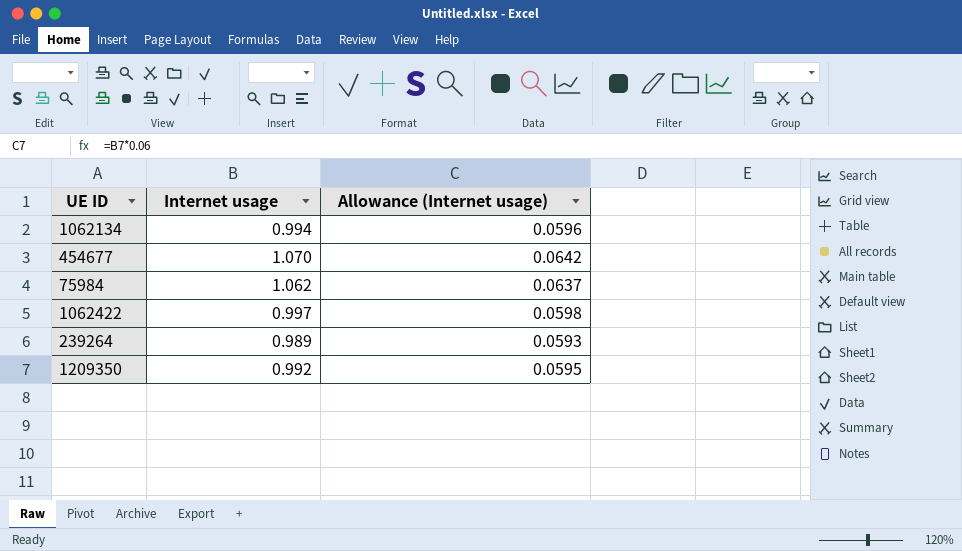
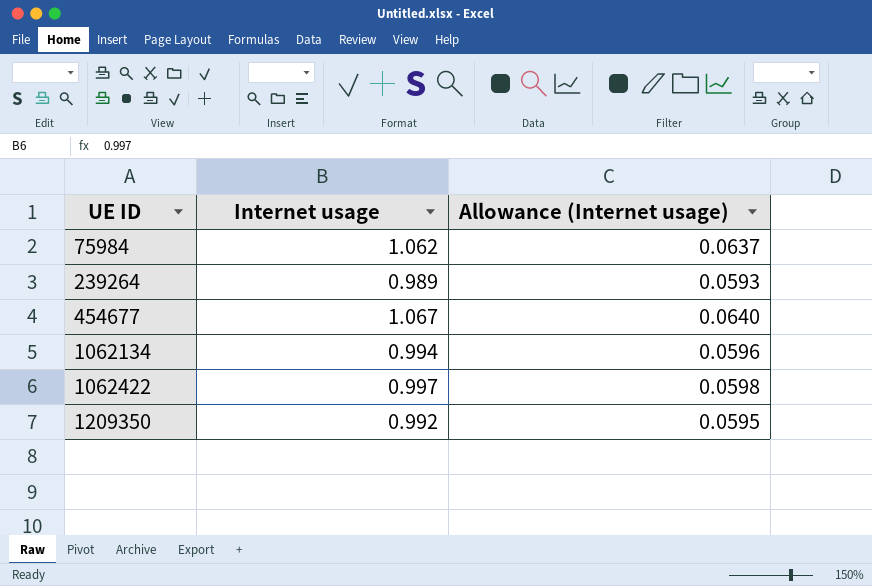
row order: none -> UE ID ascending
454677 | Internet usage: 1.070 -> 1.067
454677 | Allowance (Internet usage): 0.0642 -> 0.0640

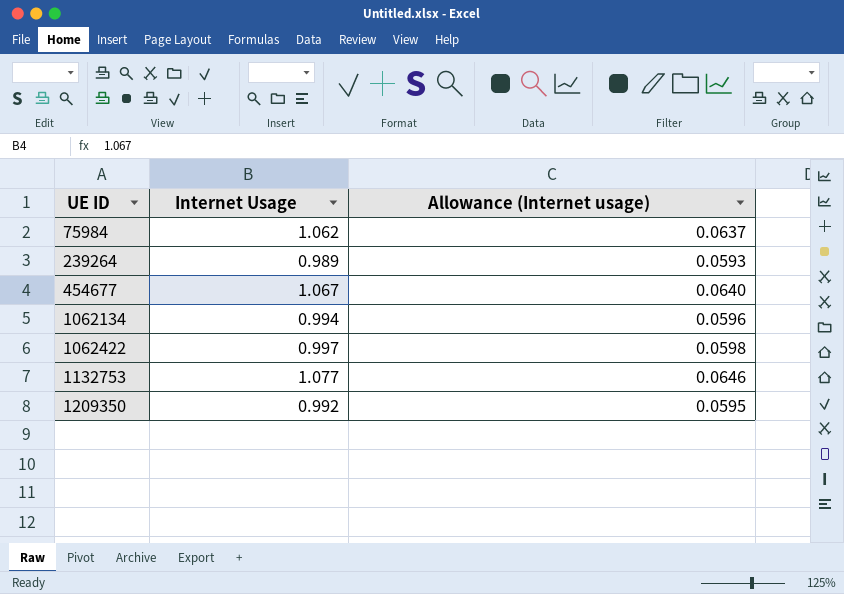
column name: Internet usage -> Internet Usage
row 1132753: none -> 1.077 | 0.0646

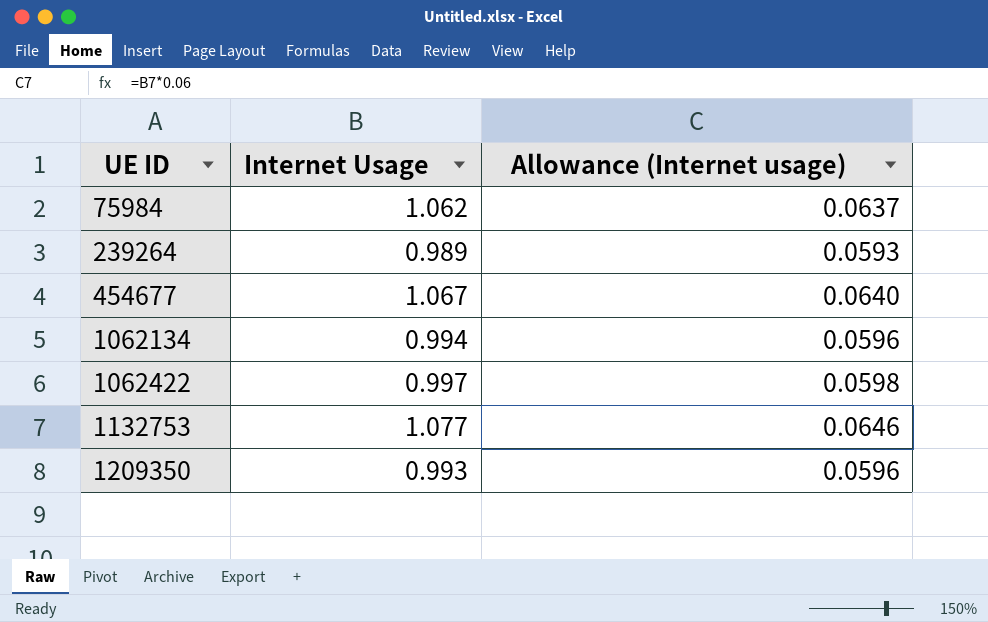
1209350 | Internet Usage: 0.992 -> 0.993
1209350 | Allowance (Internet usage): 0.0595 -> 0.0596

